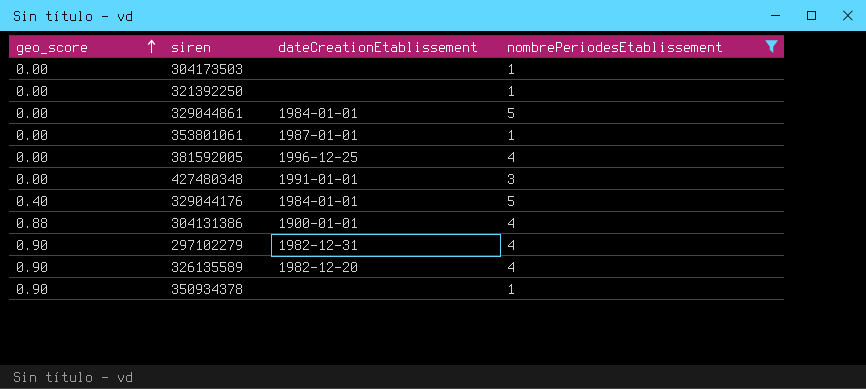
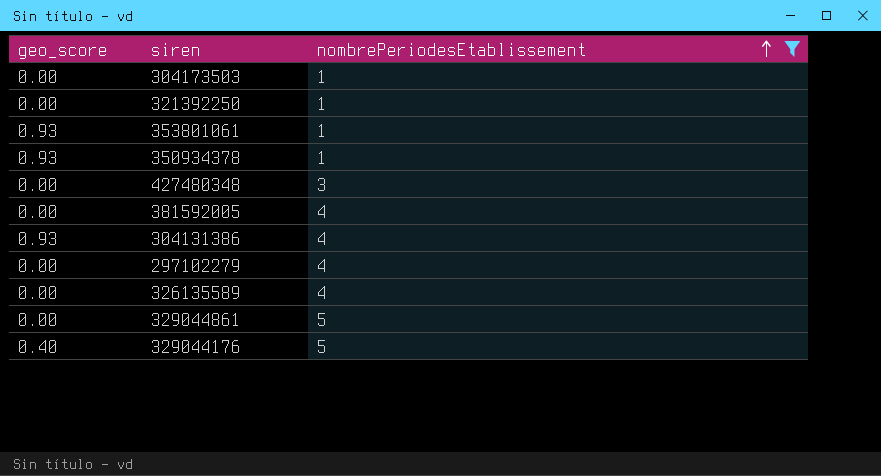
row order: geo_score ascending -> nombrePeriodesEtablissement ascending
column dateCreationEtablissement | position: 3 -> none
353801061 | geo_score: 0.00 -> 0.93
350934378 | geo_score: 0.90 -> 0.93
304131386 | geo_score: 0.88 -> 0.93
297102279 | geo_score: 0.90 -> 0.00
326135589 | geo_score: 0.90 -> 0.00

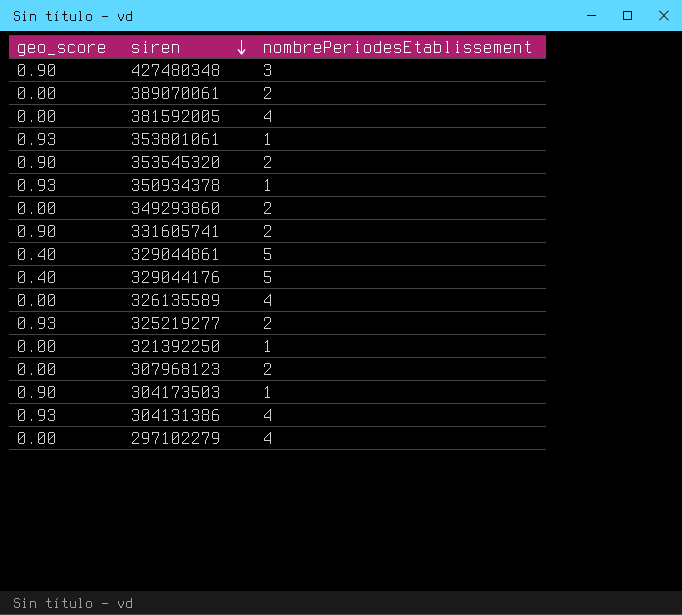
filter: nombrePeriodesEtablissement != 2 -> none
row order: nombrePeriodesEtablissement ascending -> siren descending
427480348 | geo_score: 0.00 -> 0.90
329044861 | geo_score: 0.00 -> 0.40
304173503 | geo_score: 0.00 -> 0.90

